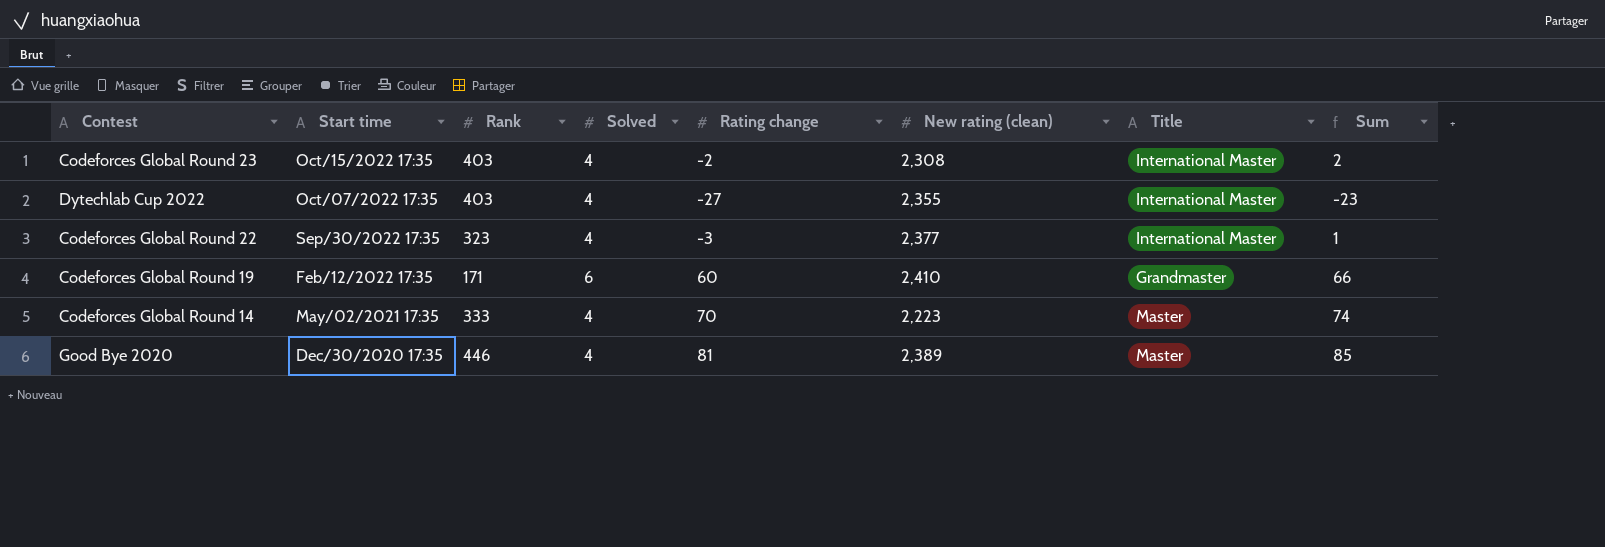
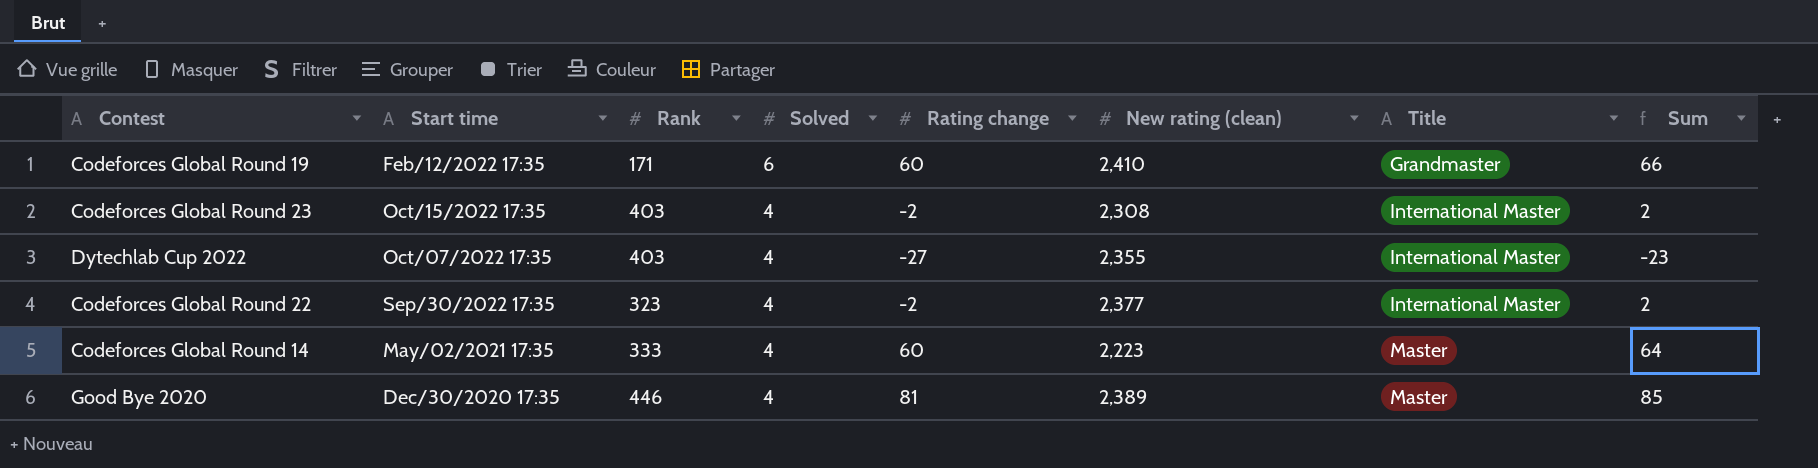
row order: Start time descending -> Solved descending
Codeforces Global Round 22 | Rating change: -3 -> -2
Codeforces Global Round 22 | Sum: 1 -> 2
Codeforces Global Round 14 | Rating change: 70 -> 60
Codeforces Global Round 14 | Sum: 74 -> 64

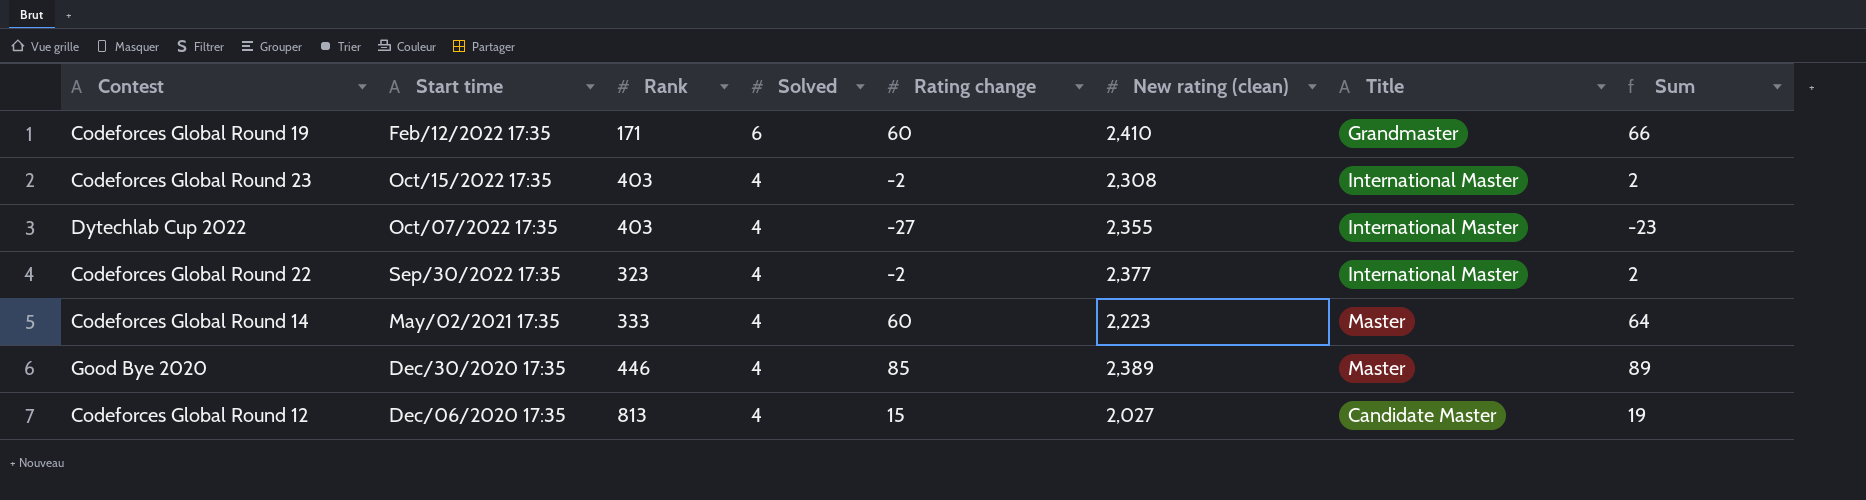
Good Bye 2020 | Rating change: 81 -> 85
Good Bye 2020 | Sum: 85 -> 89
row Codeforces Global Round 12: none -> Dec/06/2020 17:35 | 813 | 4 | 15 | 2,027 | Candidate Master | 19

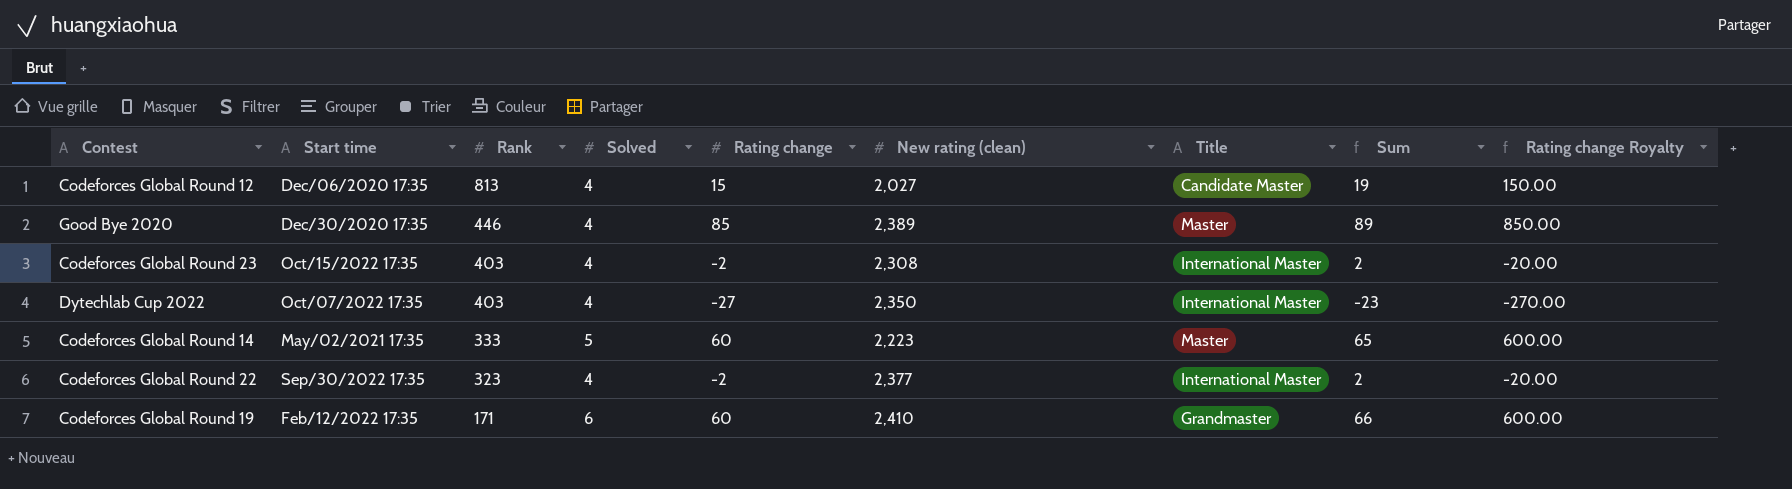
row order: Solved descending -> Rank descending
column Rating change Royalty | formula: none -> [Rating change] * 10
Dytechlab Cup 2022 | New rating (clean): 2,355 -> 2,350
Codeforces Global Round 14 | Solved: 4 -> 5
Codeforces Global Round 14 | Sum: 64 -> 65

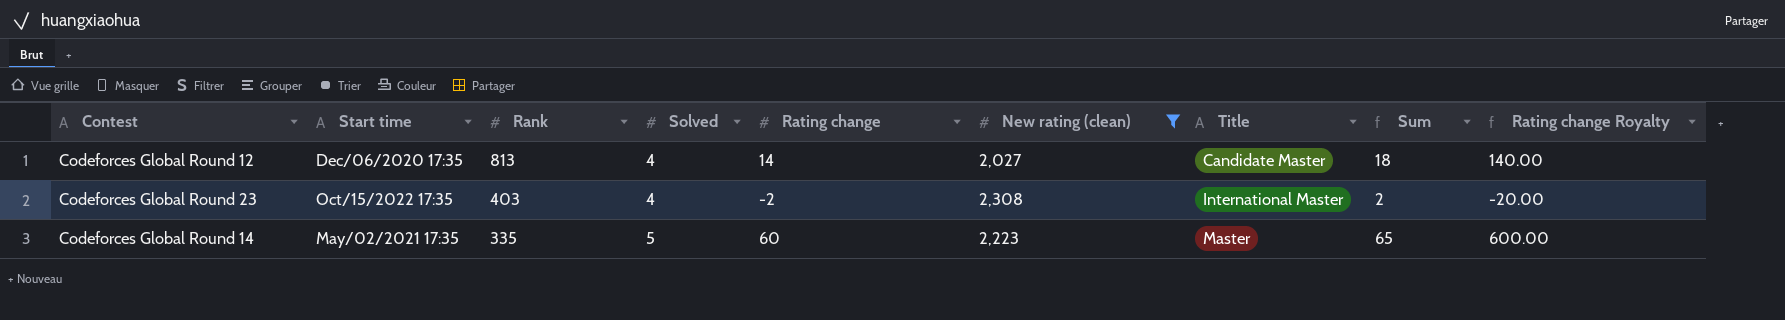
filter: none -> New rating (clean) <= 2,308
Codeforces Global Round 12 | Rating change: 15 -> 14
Codeforces Global Round 12 | Sum: 19 -> 18
Codeforces Global Round 12 | Rating change Royalty: 150.00 -> 140.00
Codeforces Global Round 14 | Rank: 333 -> 335

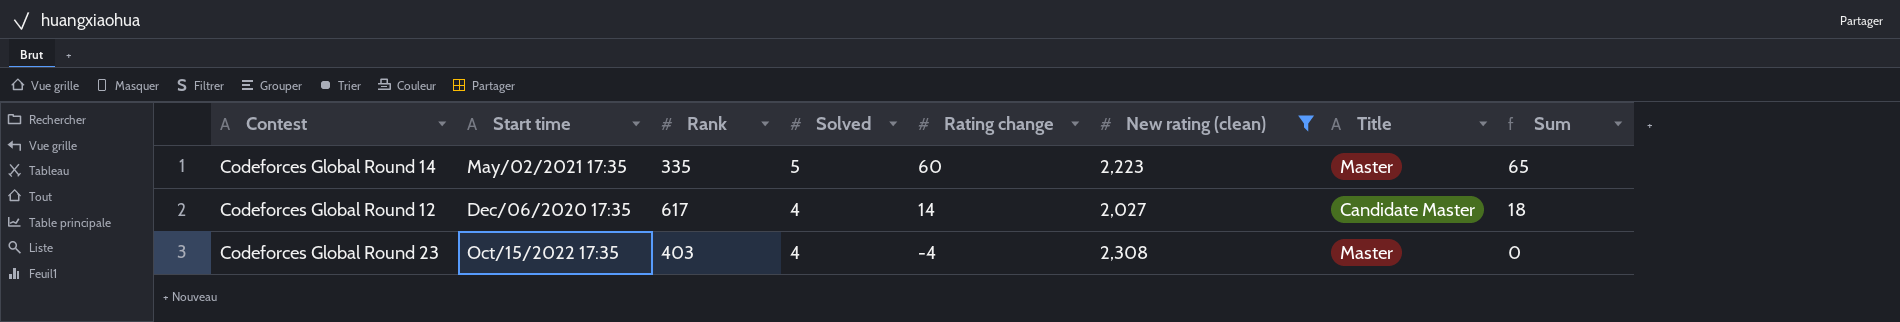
row order: Rank descending -> Solved descending
column Rating change Royalty | formula: [Rating change] * 10 -> none
Codeforces Global Round 12 | Rank: 813 -> 617
Codeforces Global Round 23 | Rating change: -2 -> -4
Codeforces Global Round 23 | Title: International Master -> Master
Codeforces Global Round 23 | Sum: 2 -> 0

